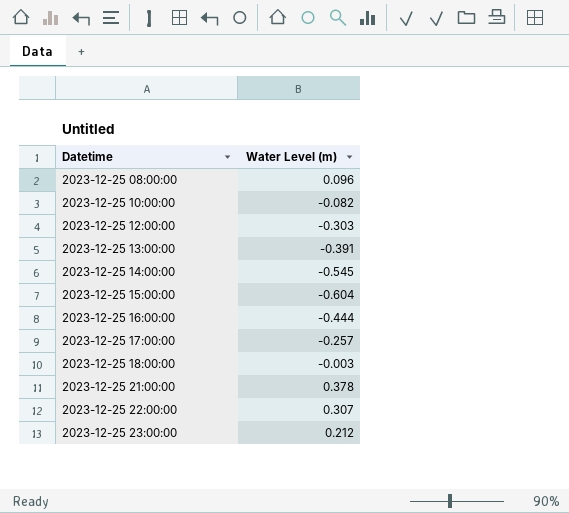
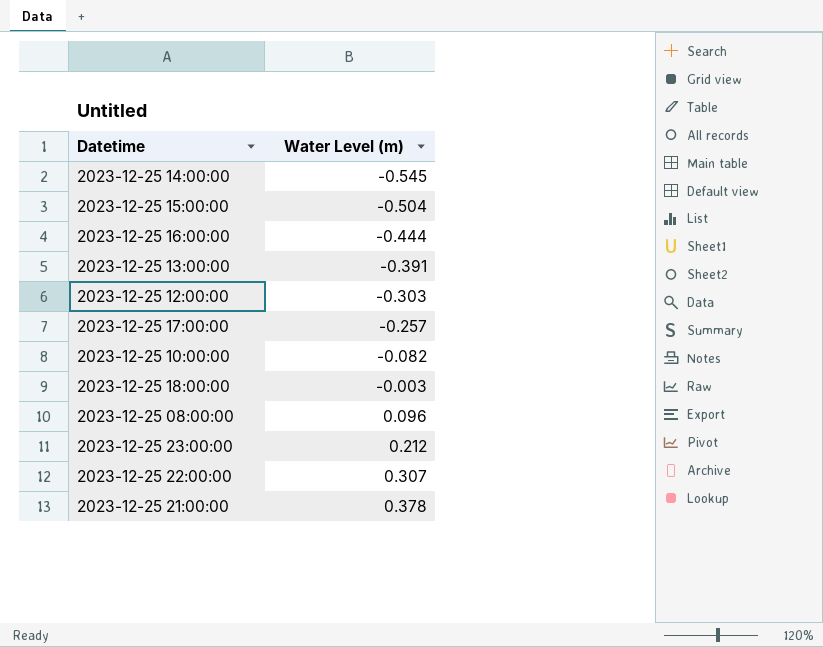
row order: Datetime ascending -> Water Level (m) ascending
2023-12-25 15:00:00 | Water Level (m): -0.604 -> -0.504

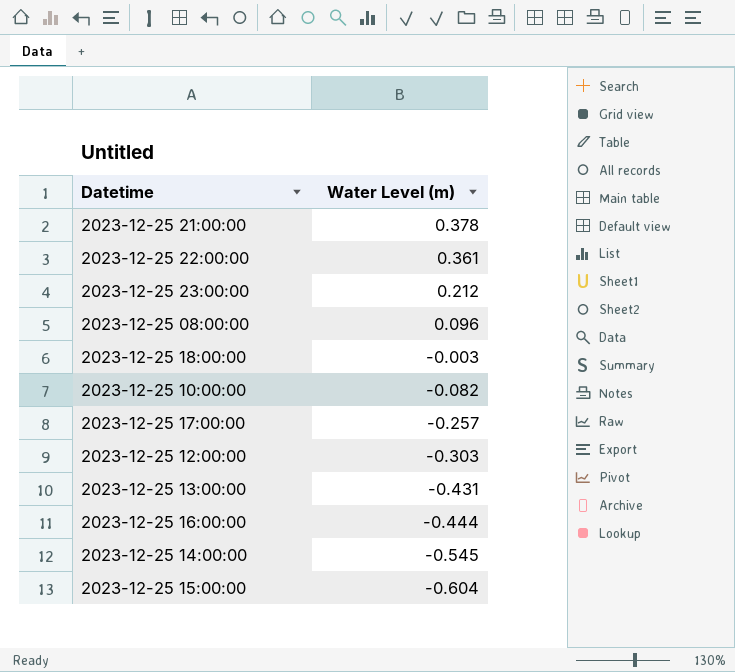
row order: Water Level (m) ascending -> Water Level (m) descending
2023-12-25 22:00:00 | Water Level (m): 0.307 -> 0.361
2023-12-25 13:00:00 | Water Level (m): -0.391 -> -0.431
2023-12-25 15:00:00 | Water Level (m): -0.504 -> -0.604

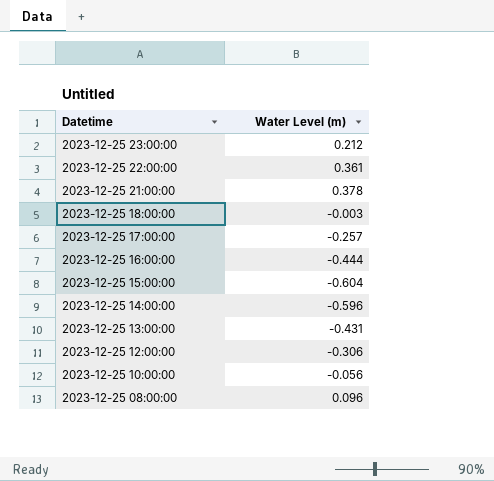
row order: Water Level (m) descending -> Datetime descending
2023-12-25 14:00:00 | Water Level (m): -0.545 -> -0.596
2023-12-25 12:00:00 | Water Level (m): -0.303 -> -0.306
2023-12-25 10:00:00 | Water Level (m): -0.082 -> -0.056

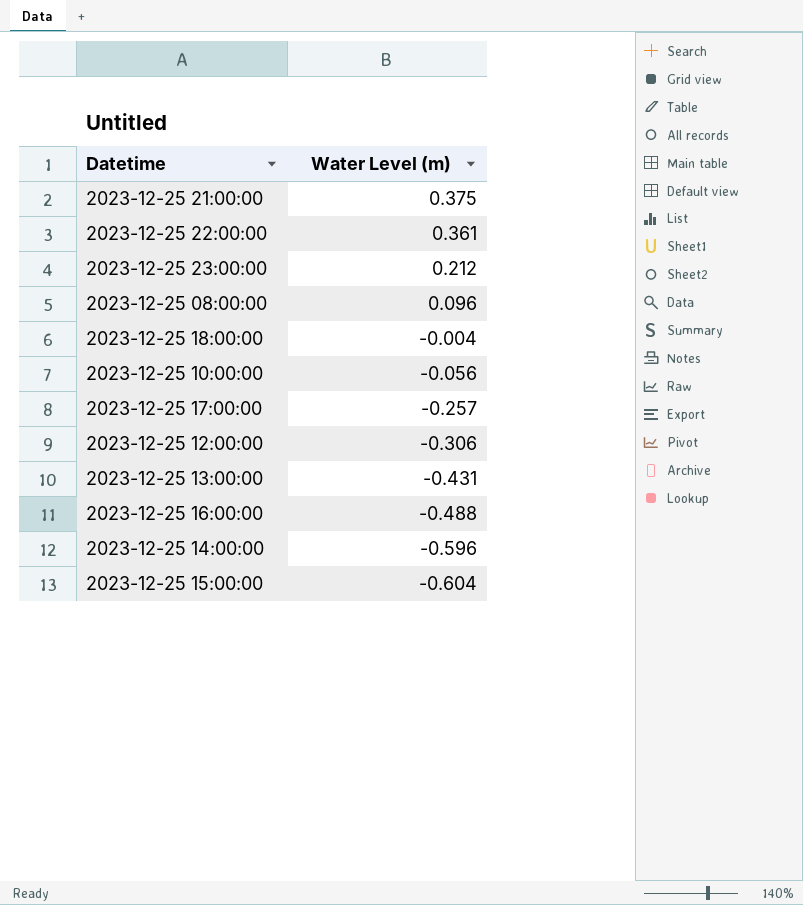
row order: Datetime descending -> Water Level (m) descending
2023-12-25 21:00:00 | Water Level (m): 0.378 -> 0.375
2023-12-25 18:00:00 | Water Level (m): -0.003 -> -0.004
2023-12-25 16:00:00 | Water Level (m): -0.444 -> -0.488

